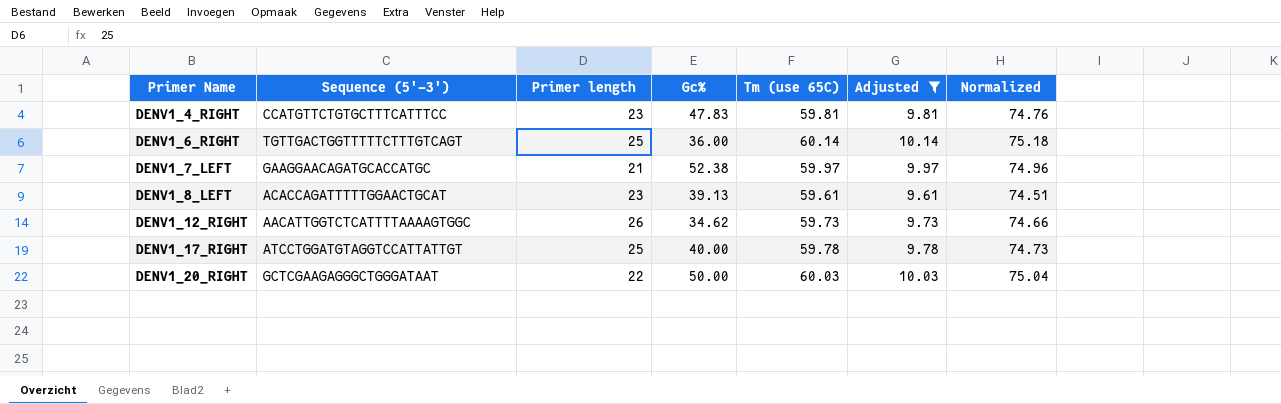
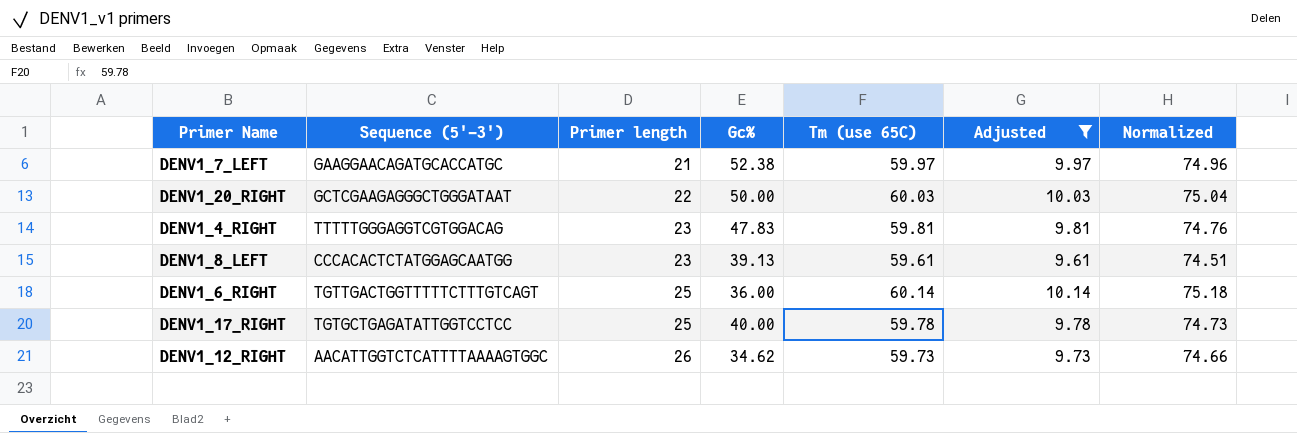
row order: Primer Name ascending -> Primer length ascending
DENV1_4_RIGHT | Sequence (5'-3'): CCATGTTCTGTGCTTTCATTTCC -> TTTTTGGGAGGTCGTGGACAG
DENV1_8_LEFT | Sequence (5'-3'): ACACCAGATTTTTGGAACTGCAT -> CCCACACTCTATGGAGCAATGG
DENV1_17_RIGHT | Sequence (5'-3'): ATCCTGGATGTAGGTCCATTATTGT -> TGTGCTGAGATATTGGTCCTCC

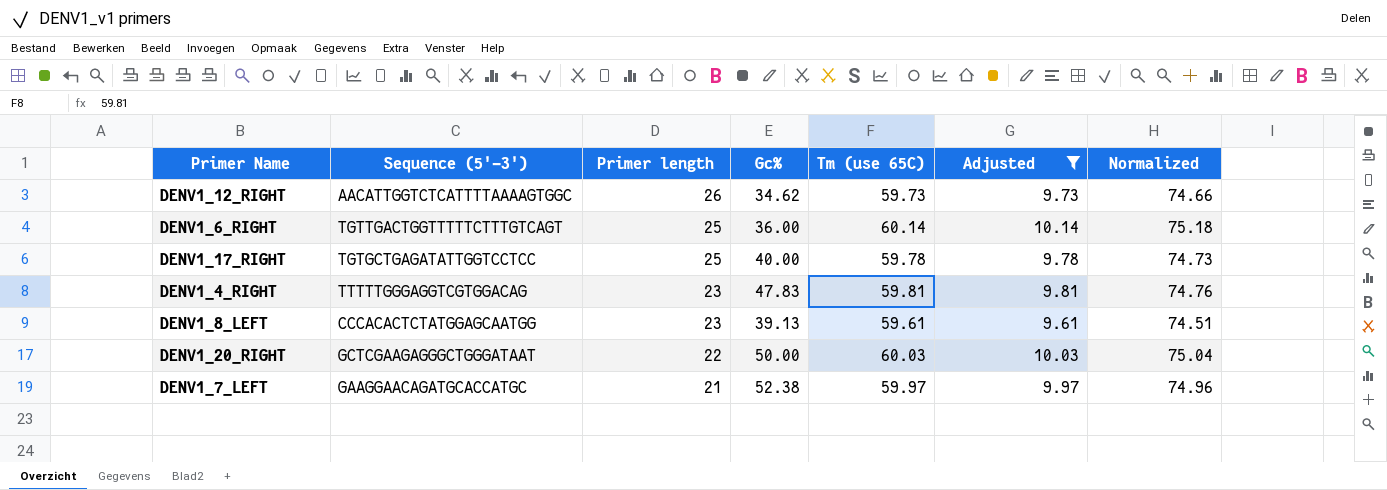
row order: Primer length ascending -> Primer length descending

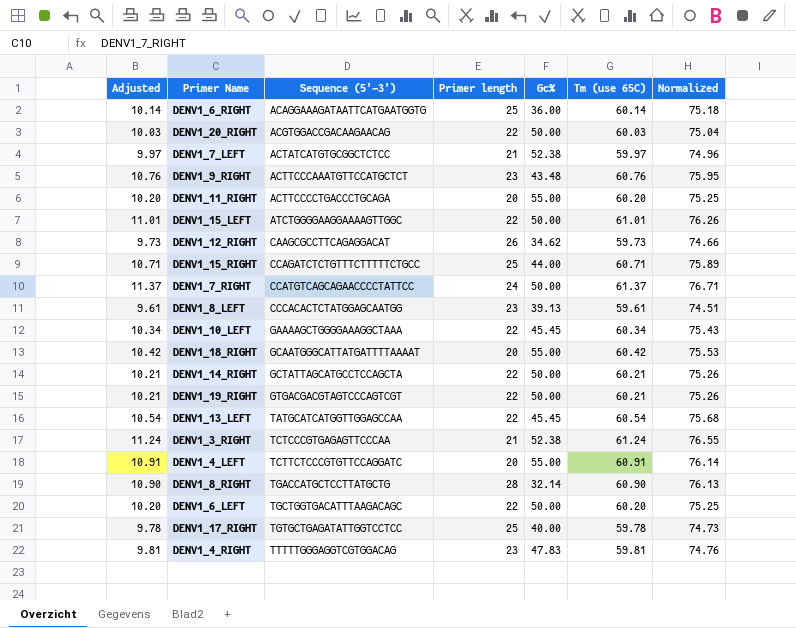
filter: Adjusted <= 10.14 -> none
row order: Primer length descending -> Sequence (5'-3') ascending
column Adjusted | position: 6 -> 1
DENV1_6_RIGHT | Sequence (5'-3'): TGTTGACTGGTTTTTCTTTGTCAGT -> ACAGGAAAGATAATTCATGAATGGTG
DENV1_20_RIGHT | Sequence (5'-3'): GCTCGAAGAGGGCTGGGATAAT -> ACGTGGACCGACAAGAACAG
DENV1_7_LEFT | Sequence (5'-3'): GAAGGAACAGATGCACCATGC -> ACTATCATGTGCGGCTCTCC
DENV1_12_RIGHT | Sequence (5'-3'): AACATTGGTCTCATTTTAAAAGTGGC -> CAAGCGCCTTCAGAGGACAT

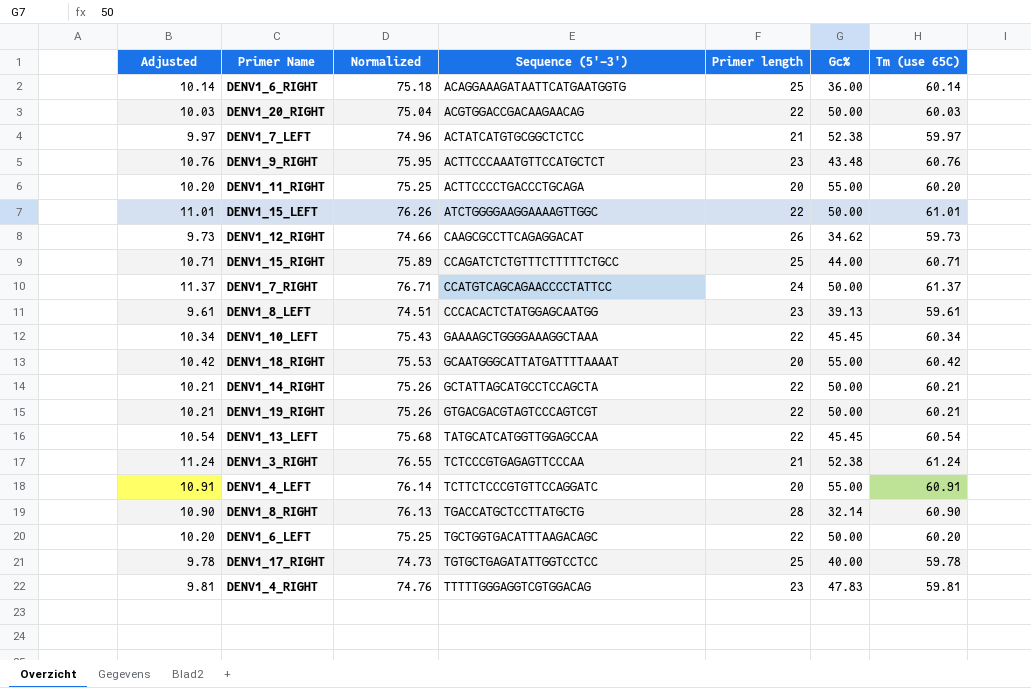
column Normalized | position: 7 -> 3

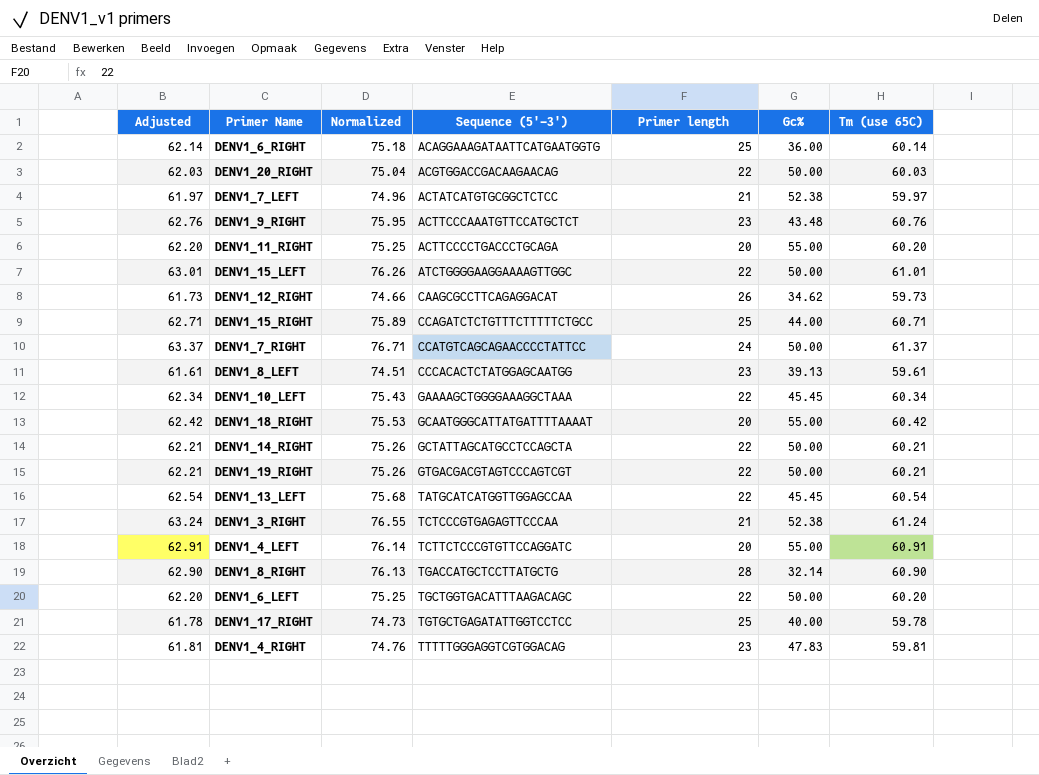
column Adjusted | formula: [Tm (use 65C)] - 50 -> [Tm (use 65C)] + 2

